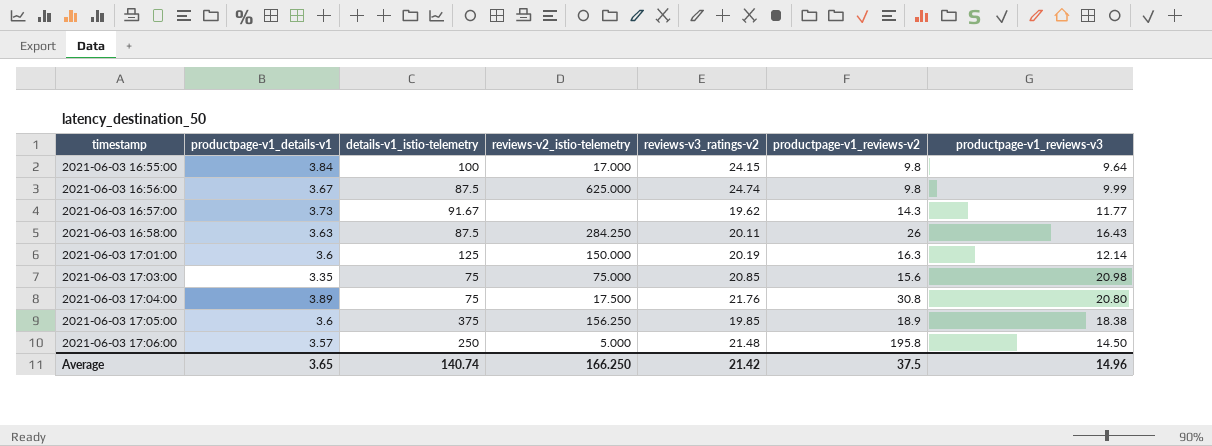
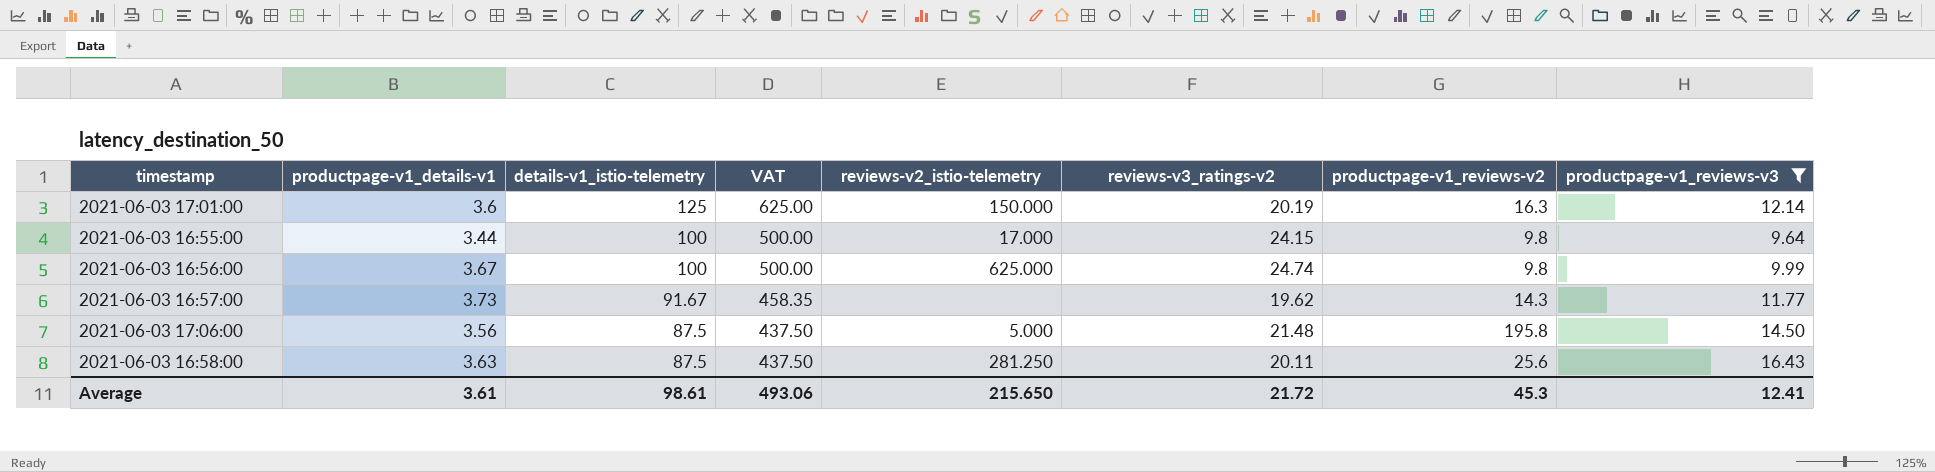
filter: none -> productpage-v1_reviews-v3 <= 16.43
row order: timestamp ascending -> details-v1_istio-telemetry descending
column VAT | formula: none -> [details-v1_istio-telemetry] * 5
2021-06-03 16:55:00 | productpage-v1_details-v1: 3.84 -> 3.44
2021-06-03 16:56:00 | details-v1_istio-telemetry: 87.5 -> 100
2021-06-03 17:06:00 | productpage-v1_details-v1: 3.57 -> 3.56
2021-06-03 17:06:00 | details-v1_istio-telemetry: 250 -> 87.5
2021-06-03 16:58:00 | reviews-v2_istio-telemetry: 284.250 -> 281.250
2021-06-03 16:58:00 | productpage-v1_reviews-v2: 26 -> 25.6
Average | productpage-v1_details-v1: 3.65 -> 3.61
Average | details-v1_istio-telemetry: 140.74 -> 98.61
Average | reviews-v2_istio-telemetry: 166.250 -> 215.650
Average | reviews-v3_ratings-v2: 21.42 -> 21.72
Average | productpage-v1_reviews-v2: 37.5 -> 45.3
Average | productpage-v1_reviews-v3: 14.96 -> 12.41

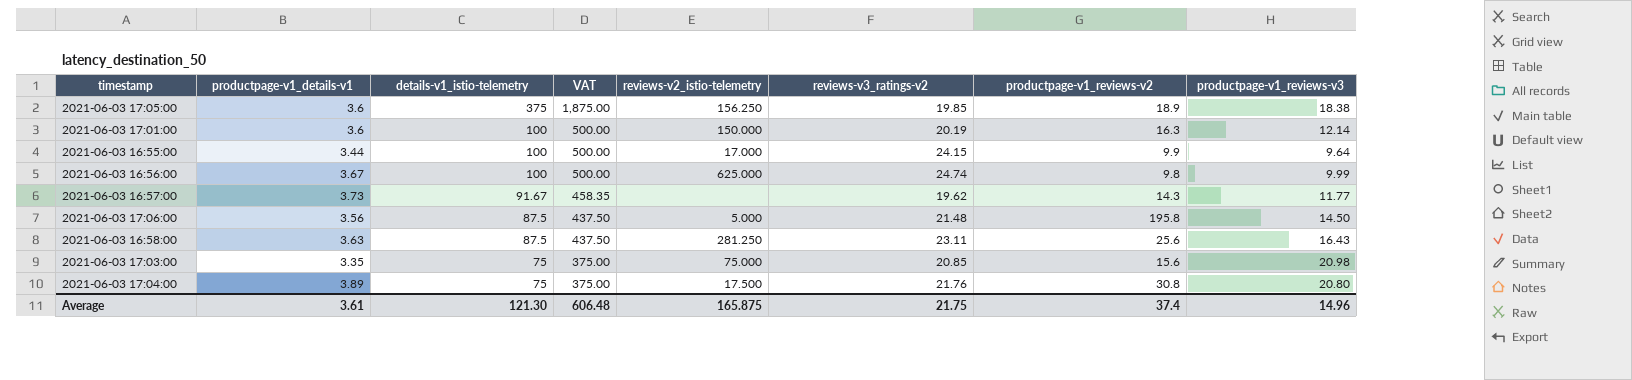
filter: productpage-v1_reviews-v3 <= 16.43 -> none
2021-06-03 17:01:00 | details-v1_istio-telemetry: 125 -> 100
2021-06-03 17:01:00 | VAT: 625.00 -> 500.00
2021-06-03 16:55:00 | productpage-v1_reviews-v2: 9.8 -> 9.9
2021-06-03 16:58:00 | reviews-v3_ratings-v2: 20.11 -> 23.11
Average | details-v1_istio-telemetry: 98.61 -> 121.30
Average | VAT: 493.06 -> 606.48
Average | reviews-v2_istio-telemetry: 215.650 -> 165.875
Average | reviews-v3_ratings-v2: 21.72 -> 21.75
Average | productpage-v1_reviews-v2: 45.3 -> 37.4
Average | productpage-v1_reviews-v3: 12.41 -> 14.96

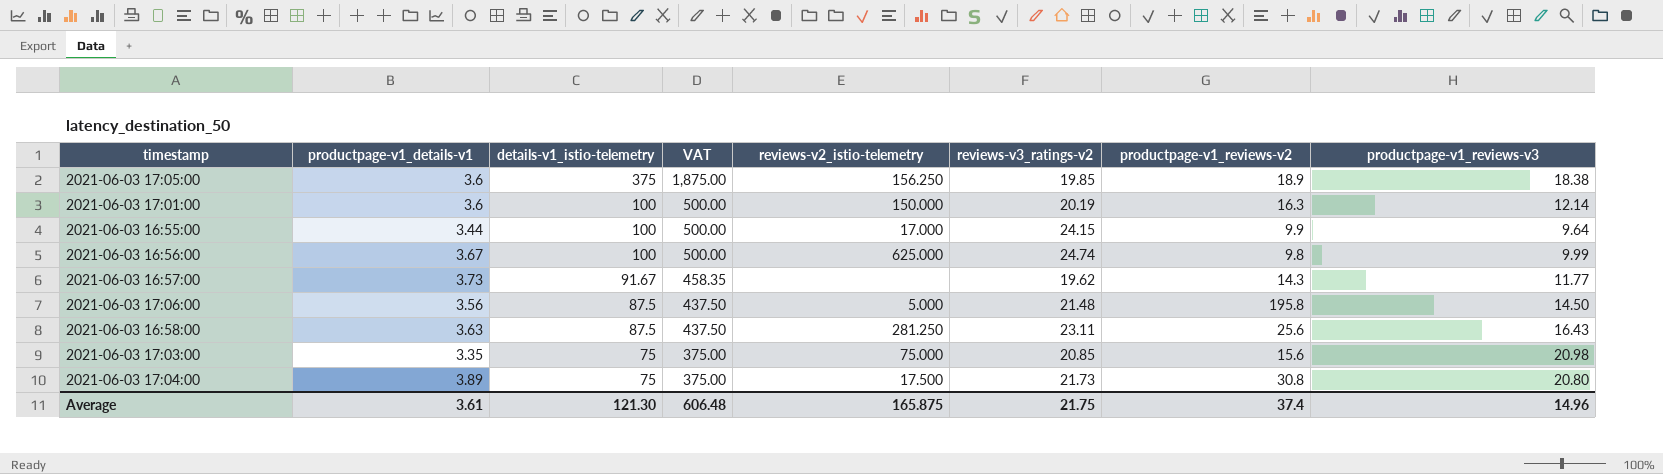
2021-06-03 17:04:00 | reviews-v3_ratings-v2: 21.76 -> 21.73

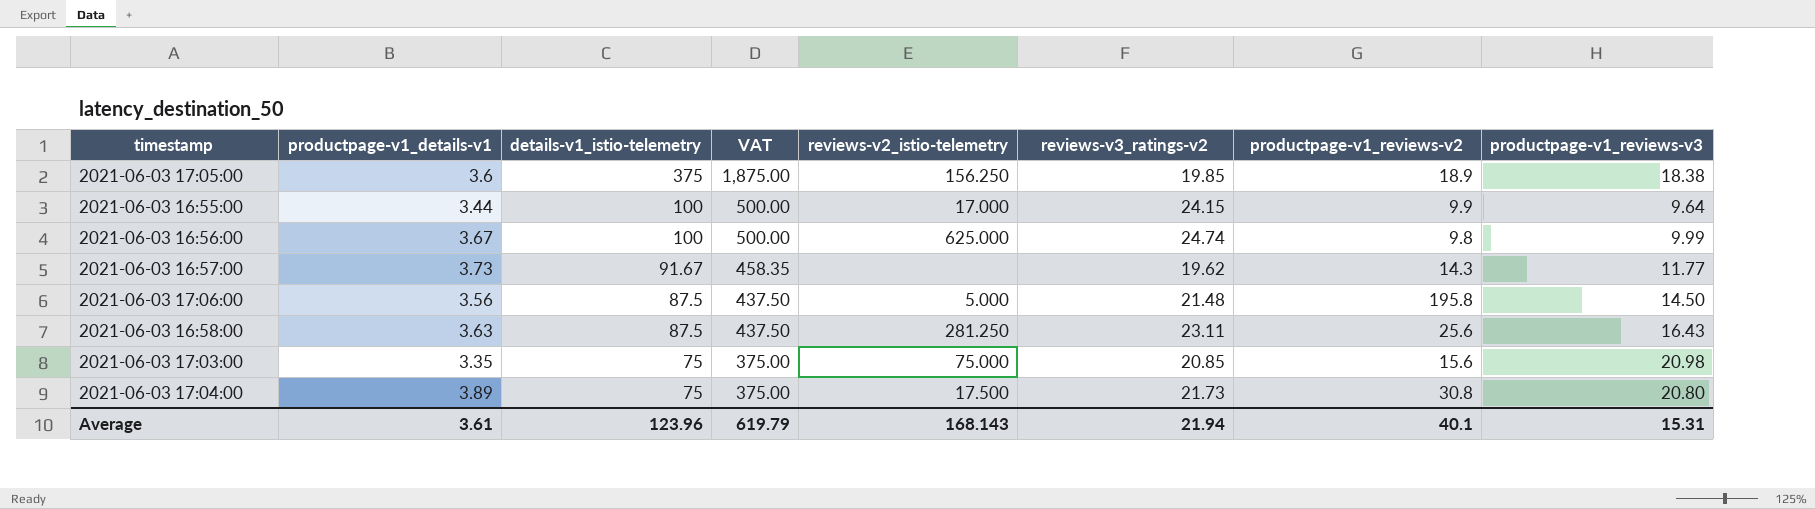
row 2021-06-03 17:01:00: 3.6 | 100 | 500.00 | 150.000 | 20.19 | 16.3 | 12.14 -> none
Average | details-v1_istio-telemetry: 121.30 -> 123.96
Average | VAT: 606.48 -> 619.79
Average | reviews-v2_istio-telemetry: 165.875 -> 168.143
Average | reviews-v3_ratings-v2: 21.75 -> 21.94
Average | productpage-v1_reviews-v2: 37.4 -> 40.1
Average | productpage-v1_reviews-v3: 14.96 -> 15.31

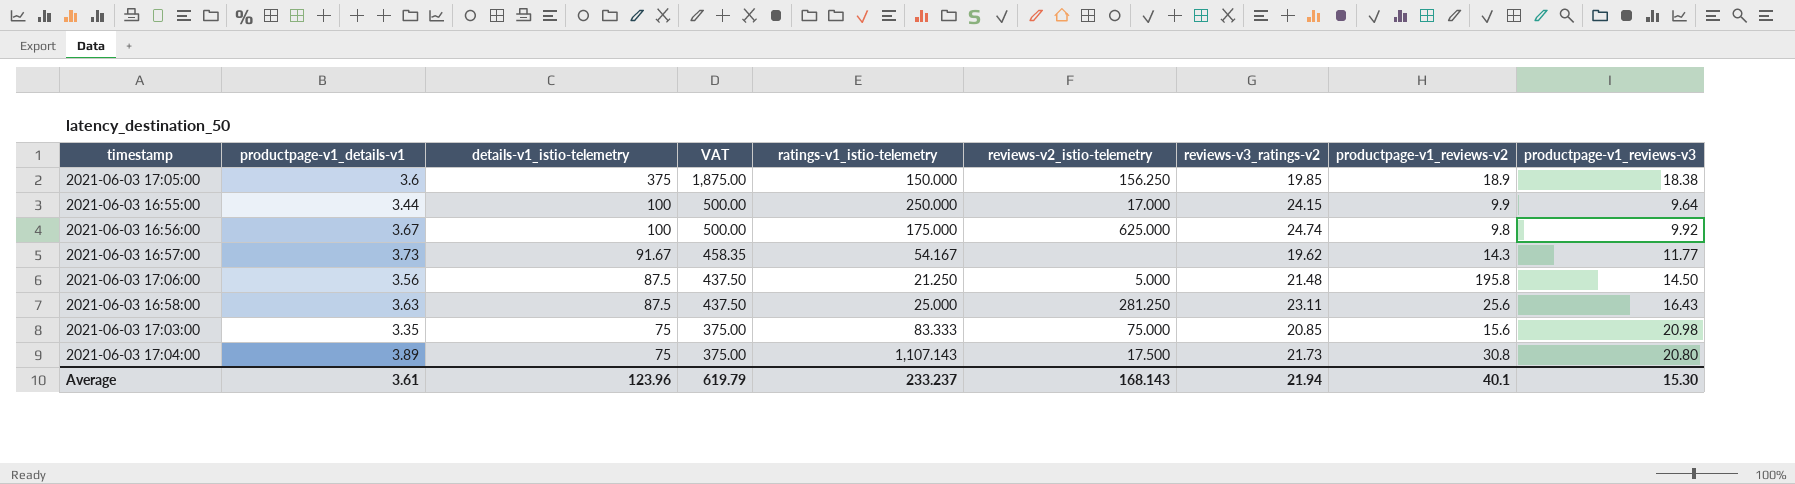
column ratings-v1_istio-telemetry | position: none -> 5
2021-06-03 16:56:00 | productpage-v1_reviews-v3: 9.99 -> 9.92
Average | productpage-v1_reviews-v3: 15.31 -> 15.30

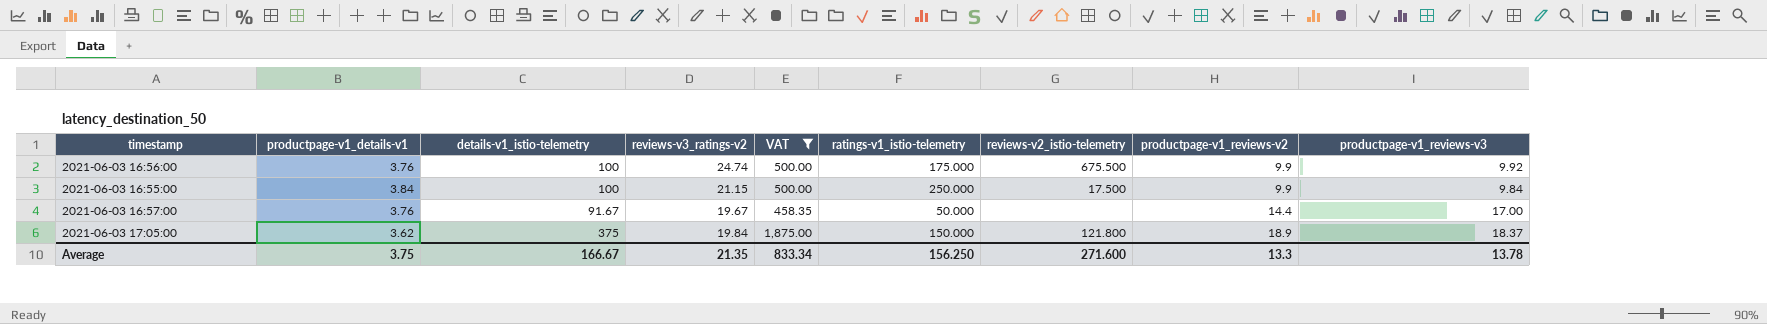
filter: none -> VAT >= 458.35
row order: details-v1_istio-telemetry descending -> productpage-v1_reviews-v2 ascending
column reviews-v3_ratings-v2 | position: 7 -> 4
2021-06-03 16:56:00 | productpage-v1_details-v1: 3.67 -> 3.76
2021-06-03 16:56:00 | reviews-v2_istio-telemetry: 625.000 -> 675.500
2021-06-03 16:56:00 | productpage-v1_reviews-v2: 9.8 -> 9.9
2021-06-03 16:55:00 | productpage-v1_details-v1: 3.44 -> 3.84
2021-06-03 16:55:00 | reviews-v3_ratings-v2: 24.15 -> 21.15
2021-06-03 16:55:00 | reviews-v2_istio-telemetry: 17.000 -> 17.500
2021-06-03 16:55:00 | productpage-v1_reviews-v3: 9.64 -> 9.84
2021-06-03 16:57:00 | productpage-v1_details-v1: 3.73 -> 3.76
2021-06-03 16:57:00 | reviews-v3_ratings-v2: 19.62 -> 19.67
2021-06-03 16:57:00 | ratings-v1_istio-telemetry: 54.167 -> 50.000
2021-06-03 16:57:00 | productpage-v1_reviews-v2: 14.3 -> 14.4
2021-06-03 16:57:00 | productpage-v1_reviews-v3: 11.77 -> 17.00
2021-06-03 17:05:00 | productpage-v1_details-v1: 3.6 -> 3.62
2021-06-03 17:05:00 | reviews-v3_ratings-v2: 19.85 -> 19.84
2021-06-03 17:05:00 | reviews-v2_istio-telemetry: 156.250 -> 121.800
2021-06-03 17:05:00 | productpage-v1_reviews-v3: 18.38 -> 18.37
Average | productpage-v1_details-v1: 3.61 -> 3.75
Average | details-v1_istio-telemetry: 123.96 -> 166.67
Average | reviews-v3_ratings-v2: 21.94 -> 21.35
Average | VAT: 619.79 -> 833.34
Average | ratings-v1_istio-telemetry: 233.237 -> 156.250
Average | reviews-v2_istio-telemetry: 168.143 -> 271.600
Average | productpage-v1_reviews-v2: 40.1 -> 13.3
Average | productpage-v1_reviews-v3: 15.30 -> 13.78

